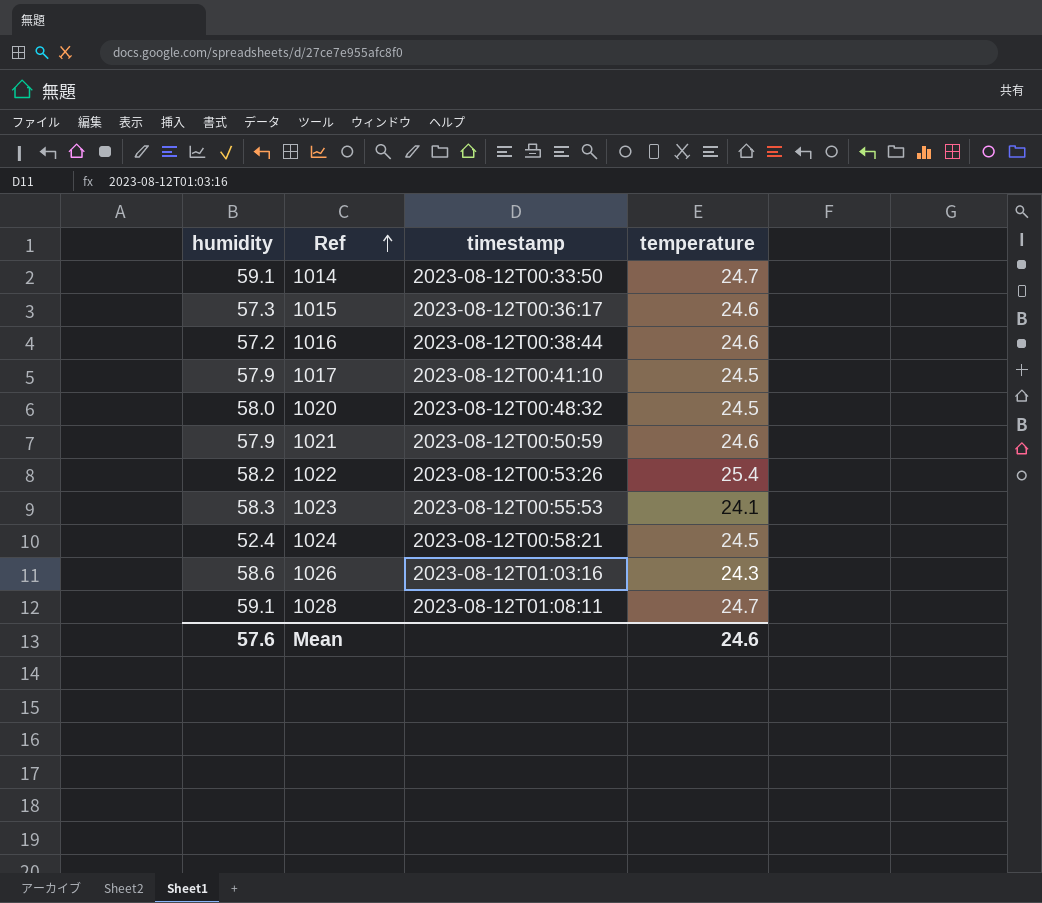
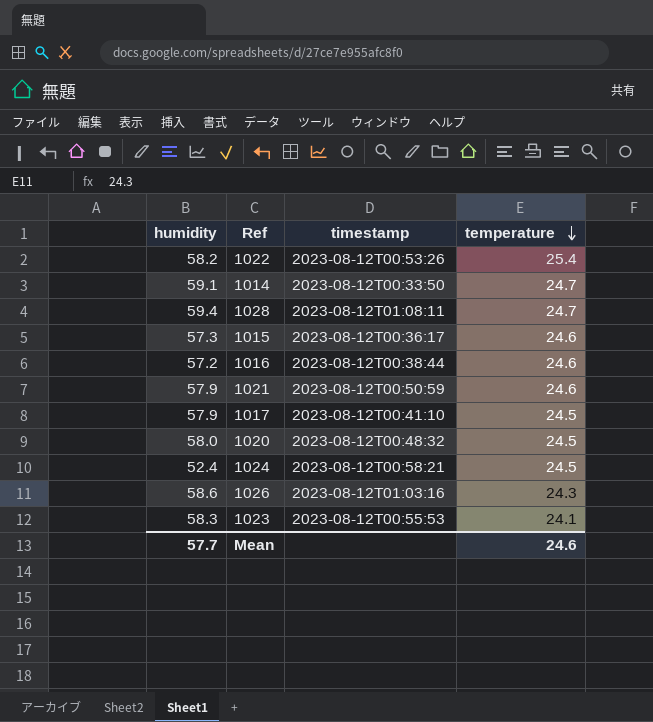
row order: Ref ascending -> temperature descending
1028 | humidity: 59.1 -> 59.4
Mean | humidity: 57.6 -> 57.7

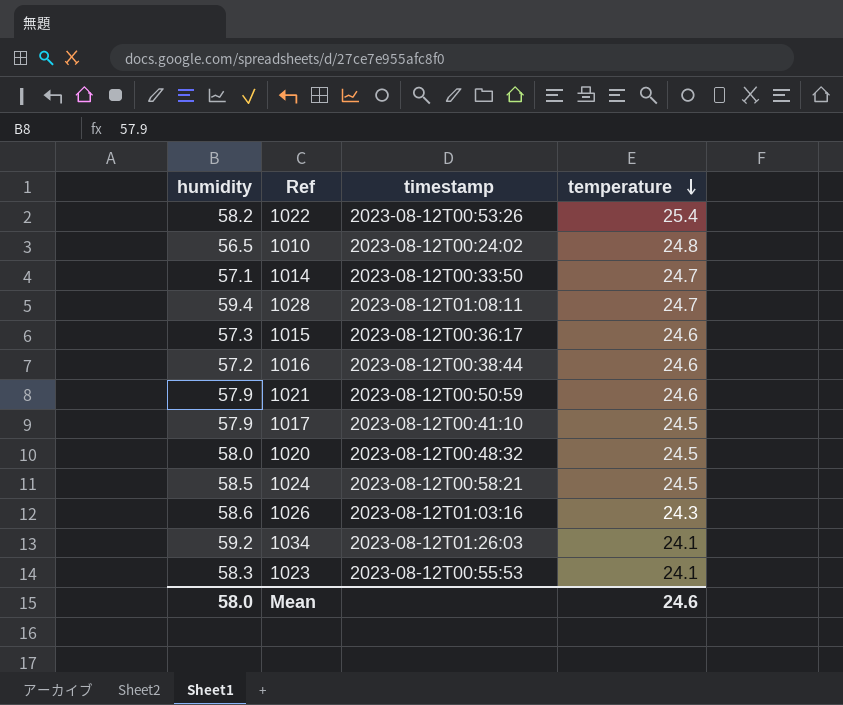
row 1010: none -> 56.5 | 2023-08-12T00:24:02 | 24.8
1014 | humidity: 59.1 -> 57.1
1024 | humidity: 52.4 -> 58.5
row 1034: none -> 59.2 | 2023-08-12T01:26:03 | 24.1
Mean | humidity: 57.7 -> 58.0

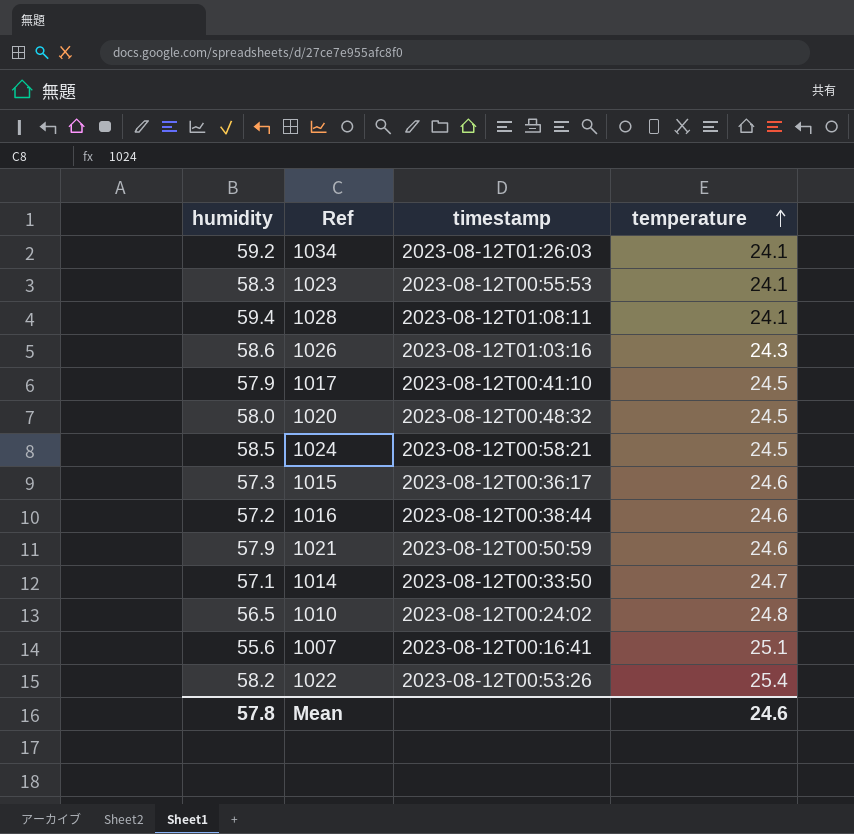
row order: temperature descending -> temperature ascending
1028 | temperature: 24.7 -> 24.1
row 1007: none -> 55.6 | 2023-08-12T00:16:41 | 25.1
Mean | humidity: 58.0 -> 57.8

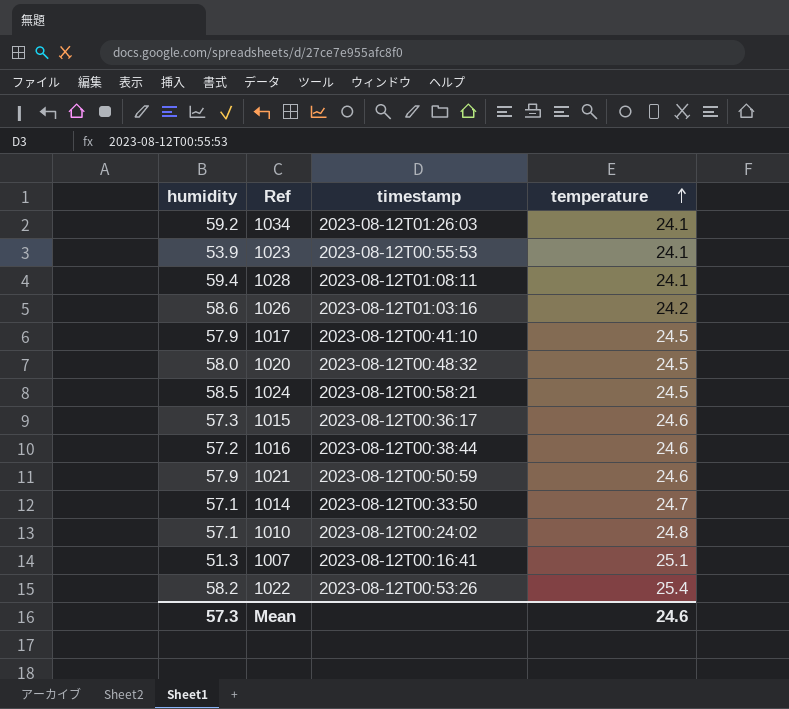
1023 | humidity: 58.3 -> 53.9
1026 | temperature: 24.3 -> 24.2
1010 | humidity: 56.5 -> 57.1
1007 | humidity: 55.6 -> 51.3
Mean | humidity: 57.8 -> 57.3

